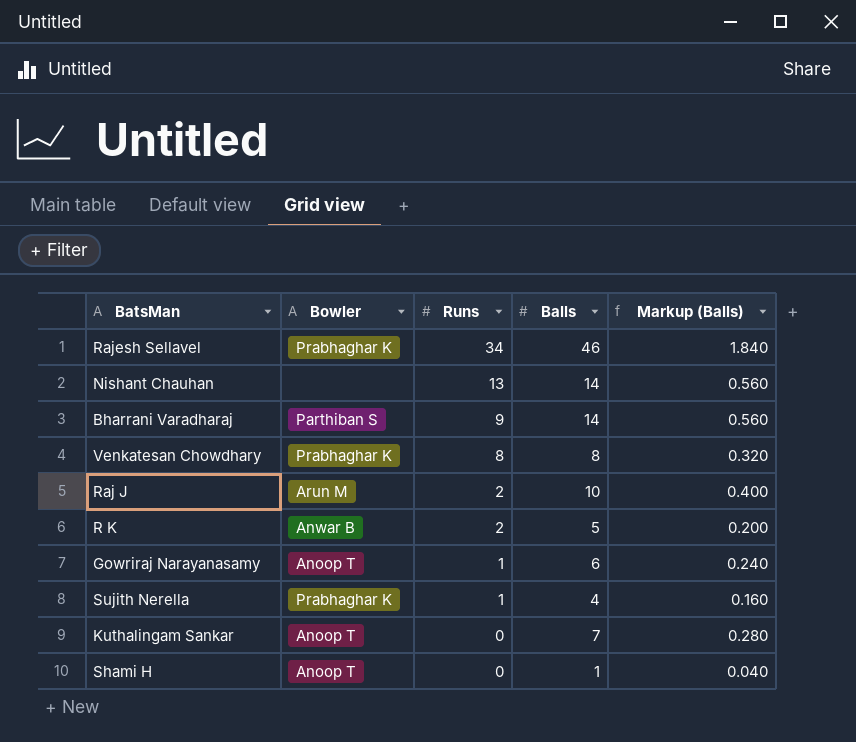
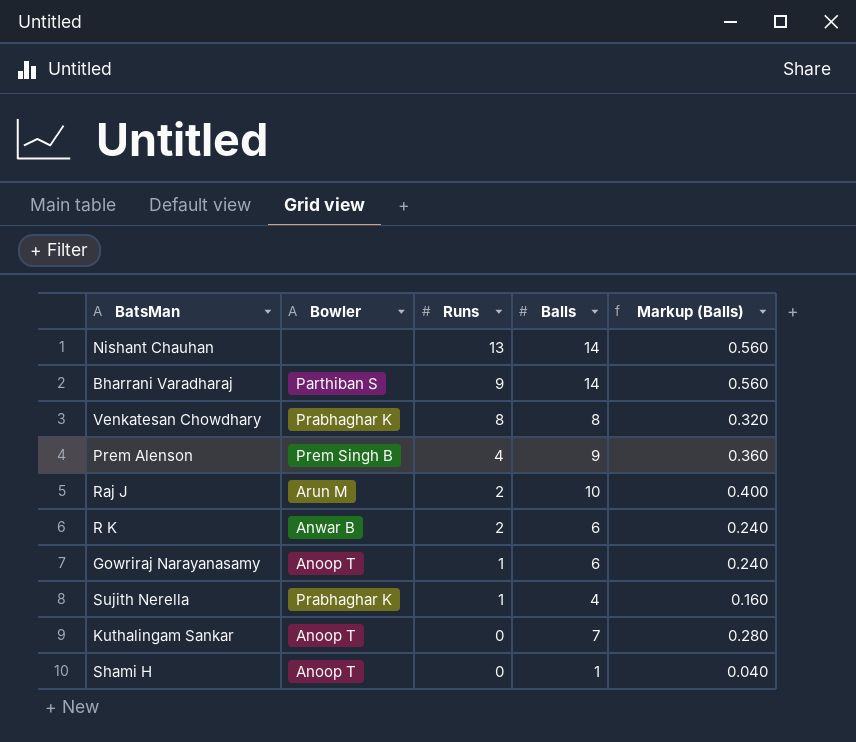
row Rajesh Sellavel: Prabhaghar K | 34 | 46 | 1.840 -> none
row Prem Alenson: none -> Prem Singh B | 4 | 9 | 0.360
R K | Balls: 5 -> 6
R K | Markup (Balls): 0.200 -> 0.240

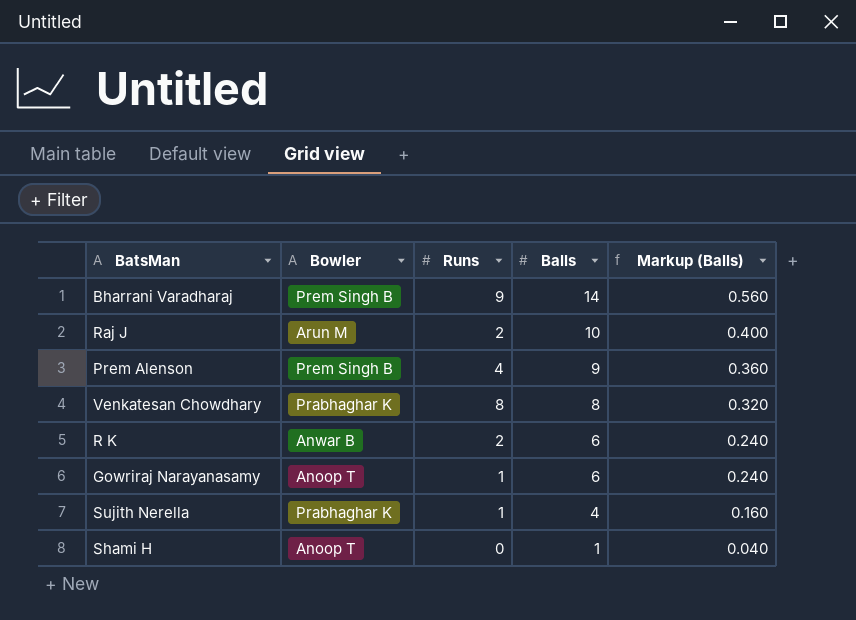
row order: Runs descending -> Balls descending
row Nishant Chauhan: none | 13 | 14 | 0.560 -> none
row Kuthalingam Sankar: Anoop T | 0 | 7 | 0.280 -> none
Bharrani Varadharaj | Bowler: Parthiban S -> Prem Singh B

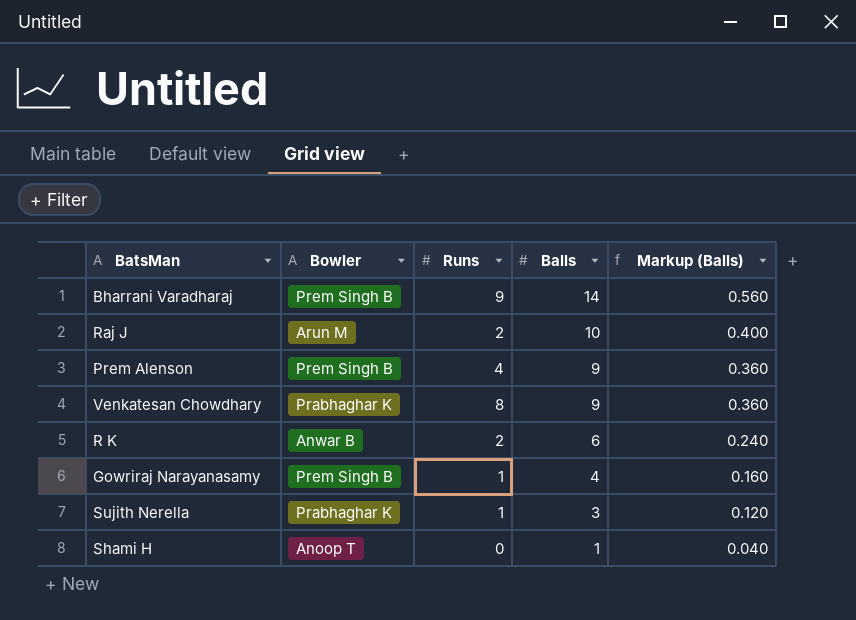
Venkatesan Chowdhary | Balls: 8 -> 9
Venkatesan Chowdhary | Markup (Balls): 0.320 -> 0.360
Gowriraj Narayanasamy | Bowler: Anoop T -> Prem Singh B
Gowriraj Narayanasamy | Balls: 6 -> 4
Gowriraj Narayanasamy | Markup (Balls): 0.240 -> 0.160
Sujith Nerella | Balls: 4 -> 3
Sujith Nerella | Markup (Balls): 0.160 -> 0.120

